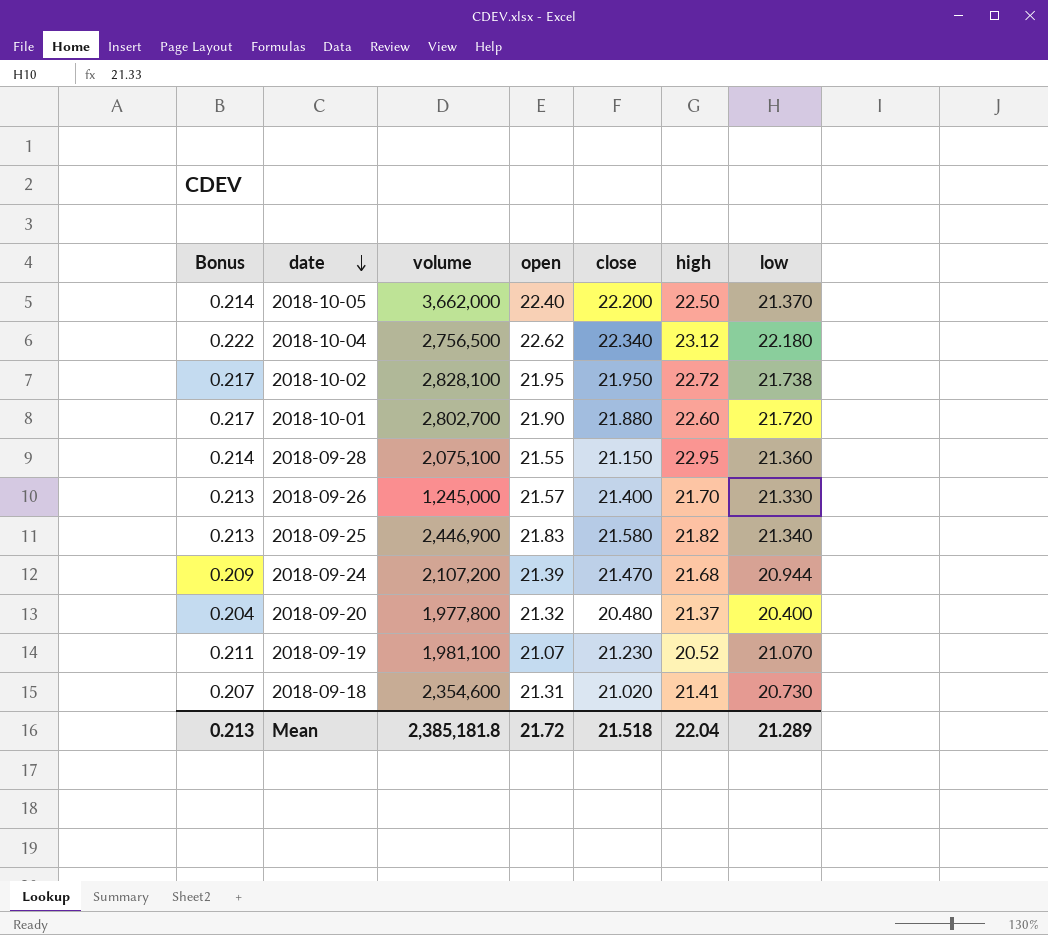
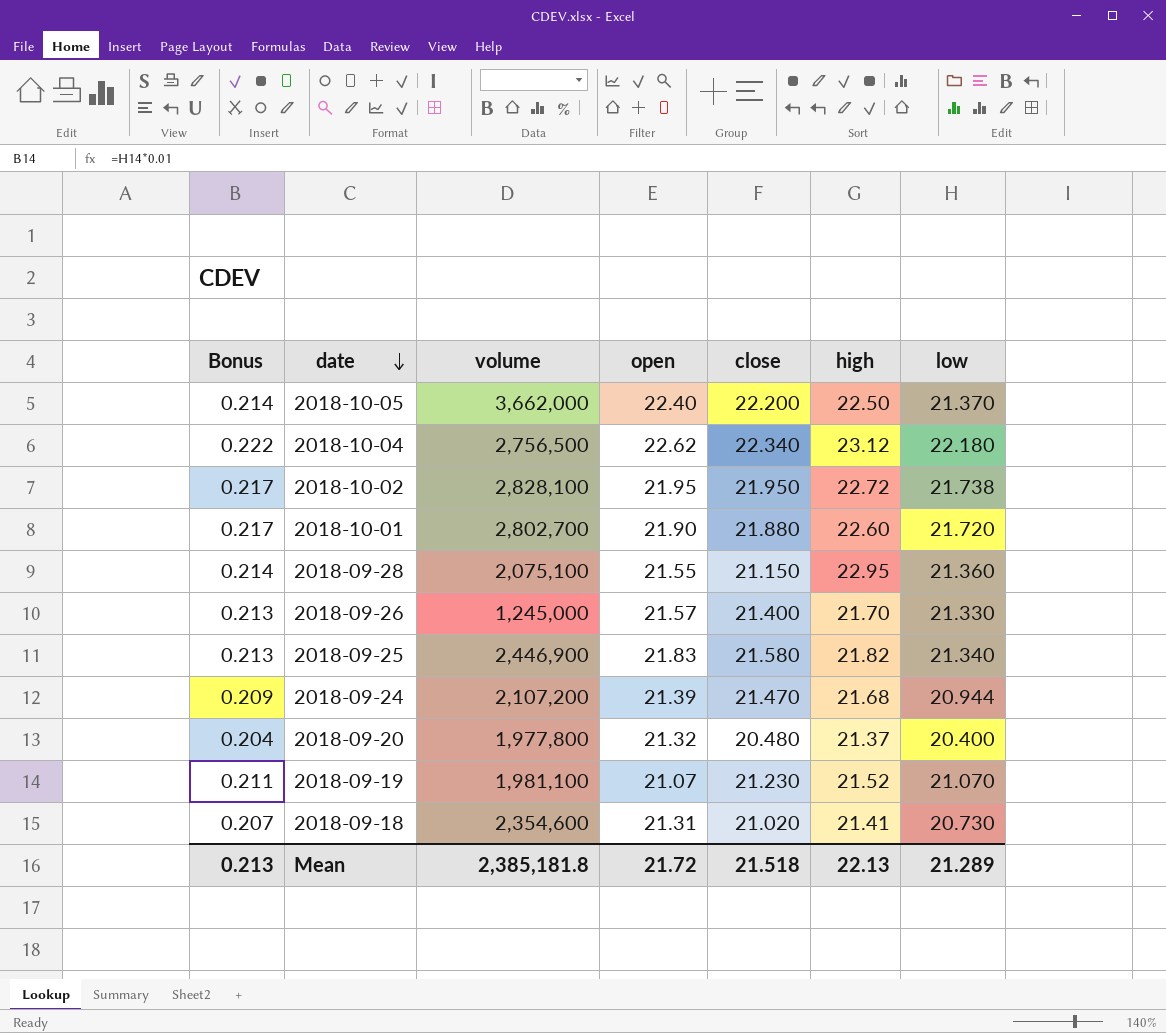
2018-09-19 | high: 20.52 -> 21.52
Mean | high: 22.04 -> 22.13

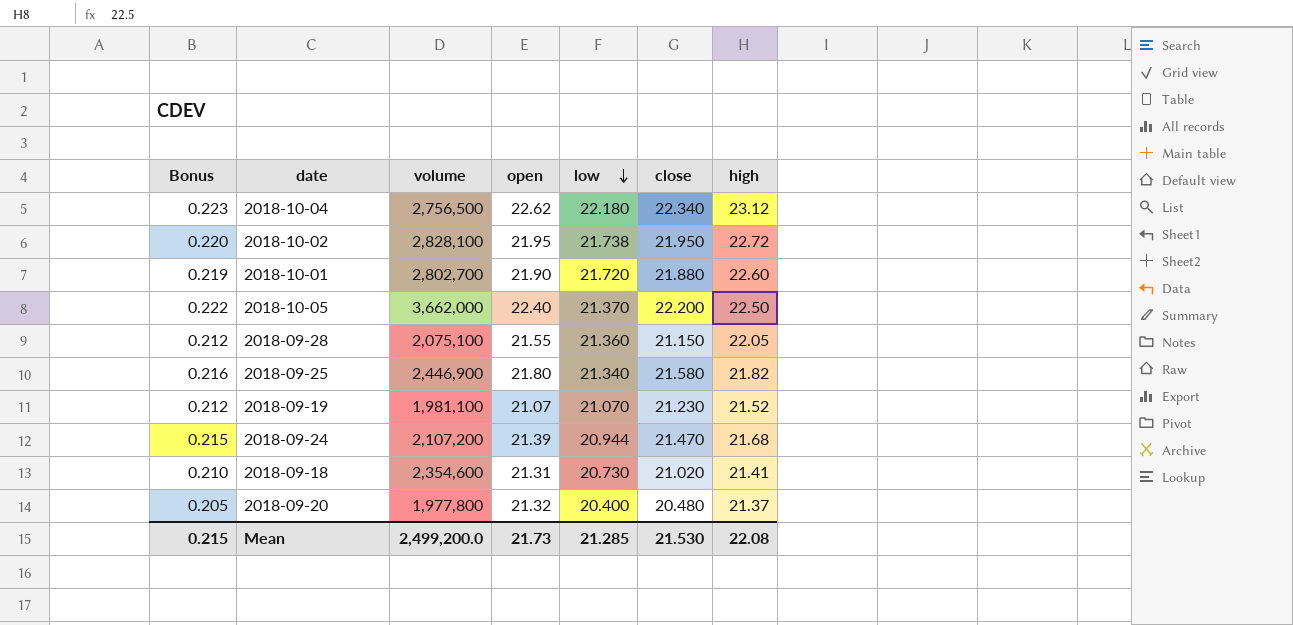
row order: date descending -> low descending
column Bonus | formula: [low] * 0.01 -> [close] * 0.01
column low | position: 7 -> 5
row 2018-09-26: 0.213 | 1,245,000 | 21.57 | 21.400 | 21.70 | 21.330 -> none
2018-09-28 | high: 22.95 -> 22.05
2018-09-25 | open: 21.83 -> 21.80
Mean | Bonus: 0.213 -> 0.215
Mean | volume: 2,385,181.8 -> 2,499,200.0
Mean | open: 21.72 -> 21.73
Mean | low: 21.289 -> 21.285
Mean | close: 21.518 -> 21.530
Mean | high: 22.13 -> 22.08

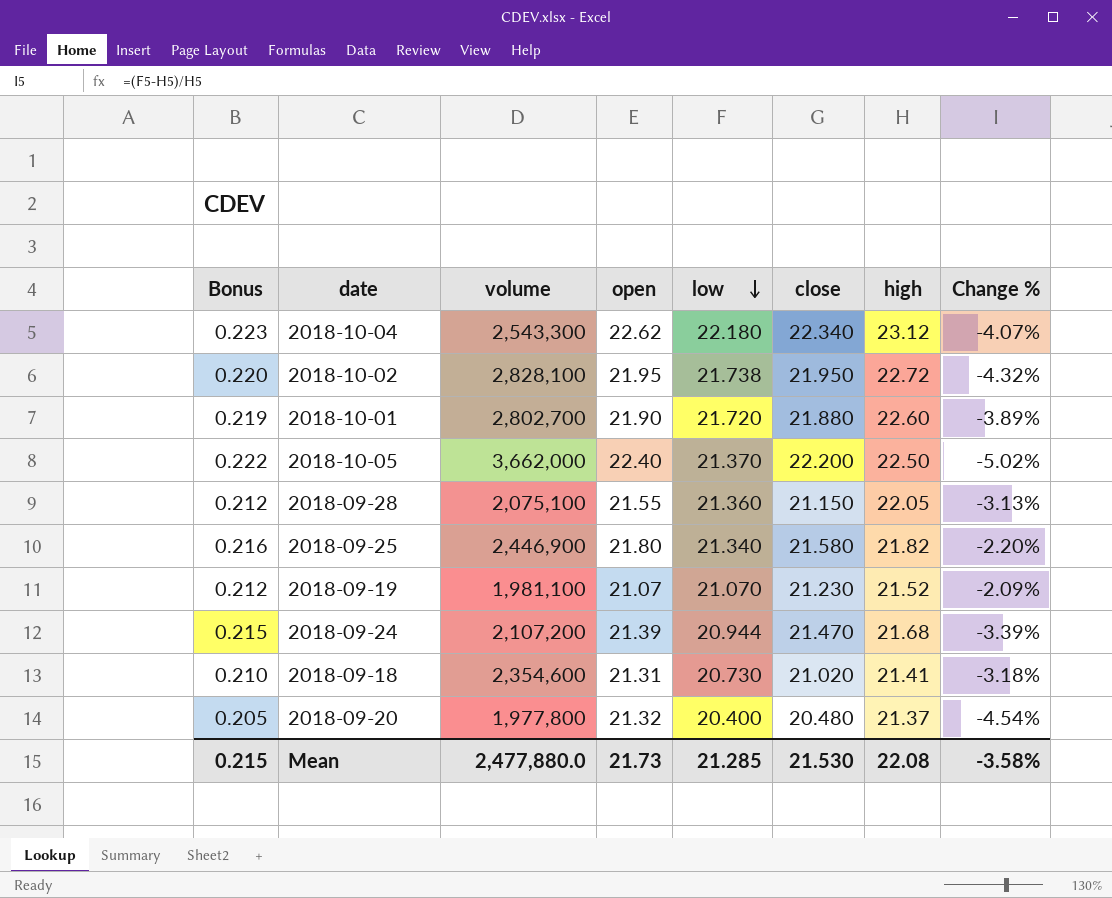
column Change % | formula: none -> ([low] - [high]) / [high]
2018-10-04 | volume: 2,756,500 -> 2,543,300
Mean | volume: 2,499,200.0 -> 2,477,880.0

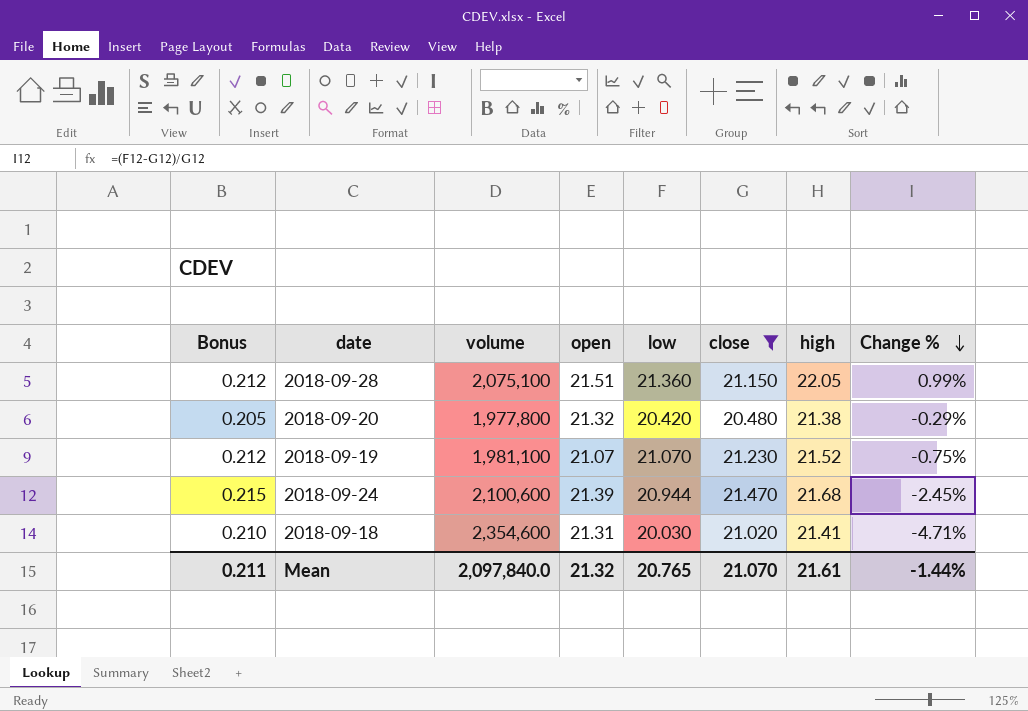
filter: none -> close <= 21.470
row order: low descending -> Change % descending
column Change % | formula: ([low] - [high]) / [high] -> ([low] - [close]) / [close]
2018-09-28 | open: 21.55 -> 21.51
2018-09-20 | low: 20.400 -> 20.420
2018-09-20 | high: 21.37 -> 21.38
2018-09-24 | volume: 2,107,200 -> 2,100,600
2018-09-18 | low: 20.730 -> 20.030
Mean | Bonus: 0.215 -> 0.211
Mean | volume: 2,477,880.0 -> 2,097,840.0
Mean | open: 21.73 -> 21.32
Mean | low: 21.285 -> 20.765
Mean | close: 21.530 -> 21.070
Mean | high: 22.08 -> 21.61
Mean | Change %: -3.58% -> -1.44%

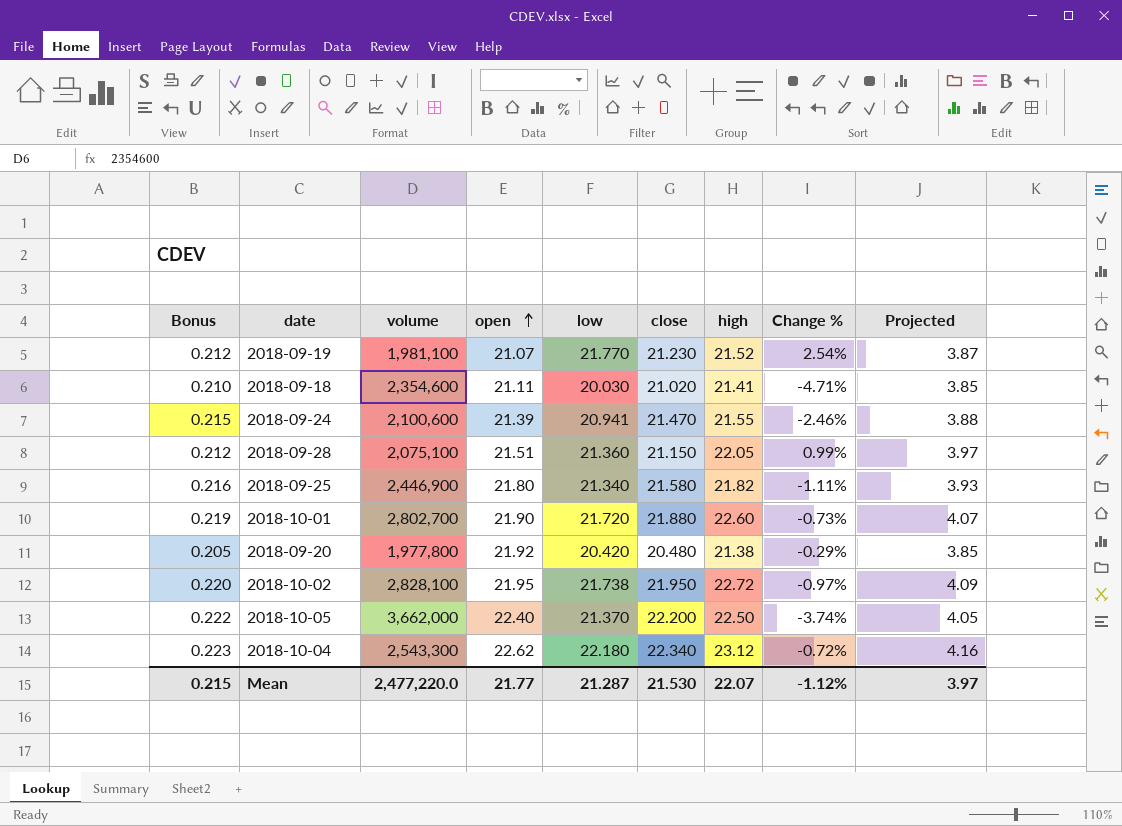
filter: close <= 21.470 -> none
row order: Change % descending -> open ascending
column Projected | formula: none -> [high] * 0.18
2018-09-19 | low: 21.070 -> 21.770
2018-09-19 | Change %: -0.75% -> 2.54%
2018-09-18 | open: 21.31 -> 21.11
2018-09-24 | low: 20.944 -> 20.941
2018-09-24 | high: 21.68 -> 21.55
2018-09-24 | Change %: -2.45% -> -2.46%
2018-09-20 | open: 21.32 -> 21.92
Mean | Bonus: 0.211 -> 0.215
Mean | volume: 2,097,840.0 -> 2,477,220.0
Mean | open: 21.32 -> 21.77
Mean | low: 20.765 -> 21.287
Mean | close: 21.070 -> 21.530
Mean | high: 21.61 -> 22.07
Mean | Change %: -1.44% -> -1.12%

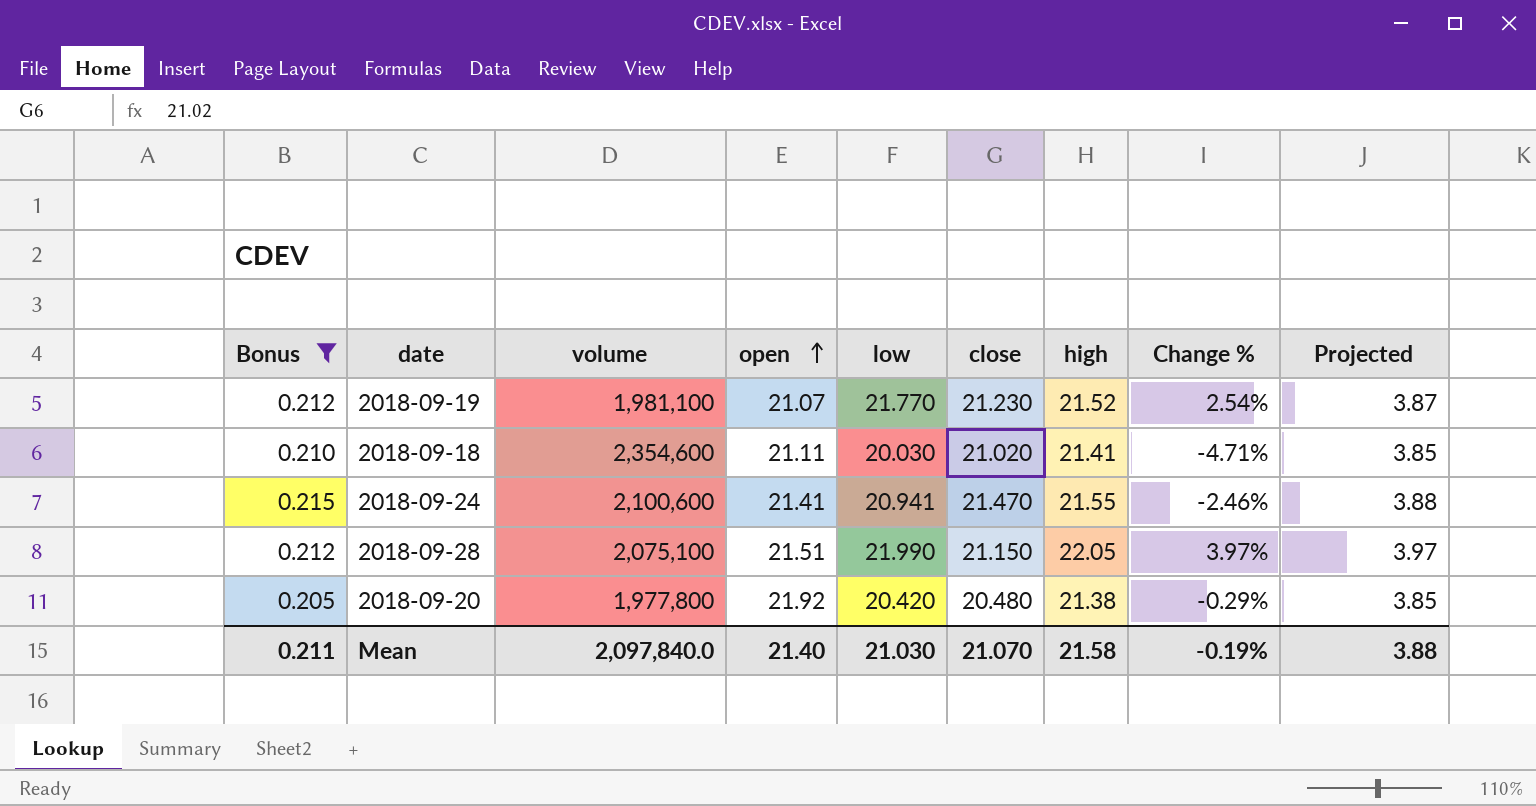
filter: none -> Bonus <= 0.215
2018-09-24 | open: 21.39 -> 21.41
2018-09-28 | low: 21.360 -> 21.990
2018-09-28 | Change %: 0.99% -> 3.97%
Mean | Bonus: 0.215 -> 0.211
Mean | volume: 2,477,220.0 -> 2,097,840.0
Mean | open: 21.77 -> 21.40
Mean | low: 21.287 -> 21.030
Mean | close: 21.530 -> 21.070
Mean | high: 22.07 -> 21.58
Mean | Change %: -1.12% -> -0.19%
Mean | Projected: 3.97 -> 3.88

